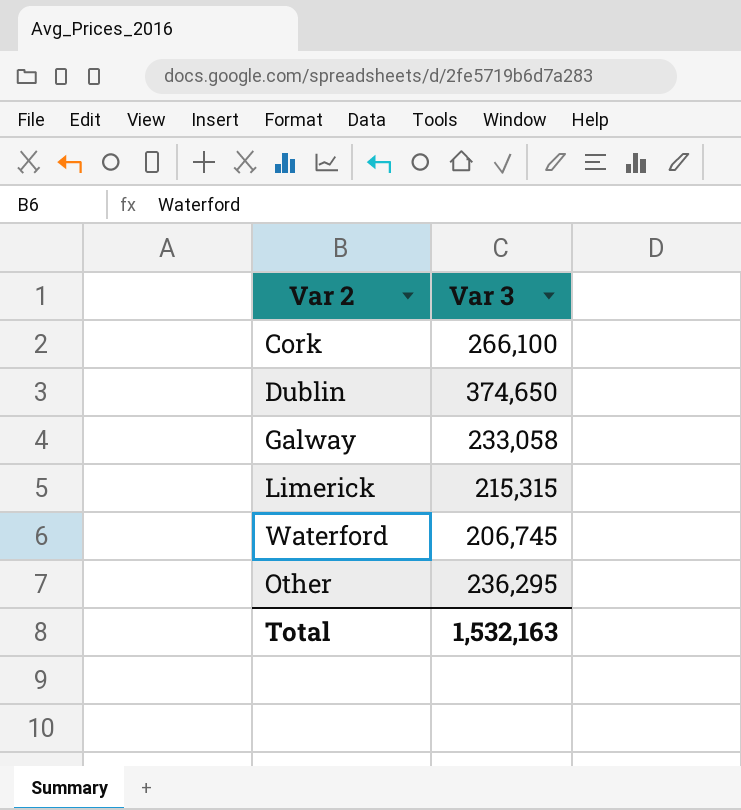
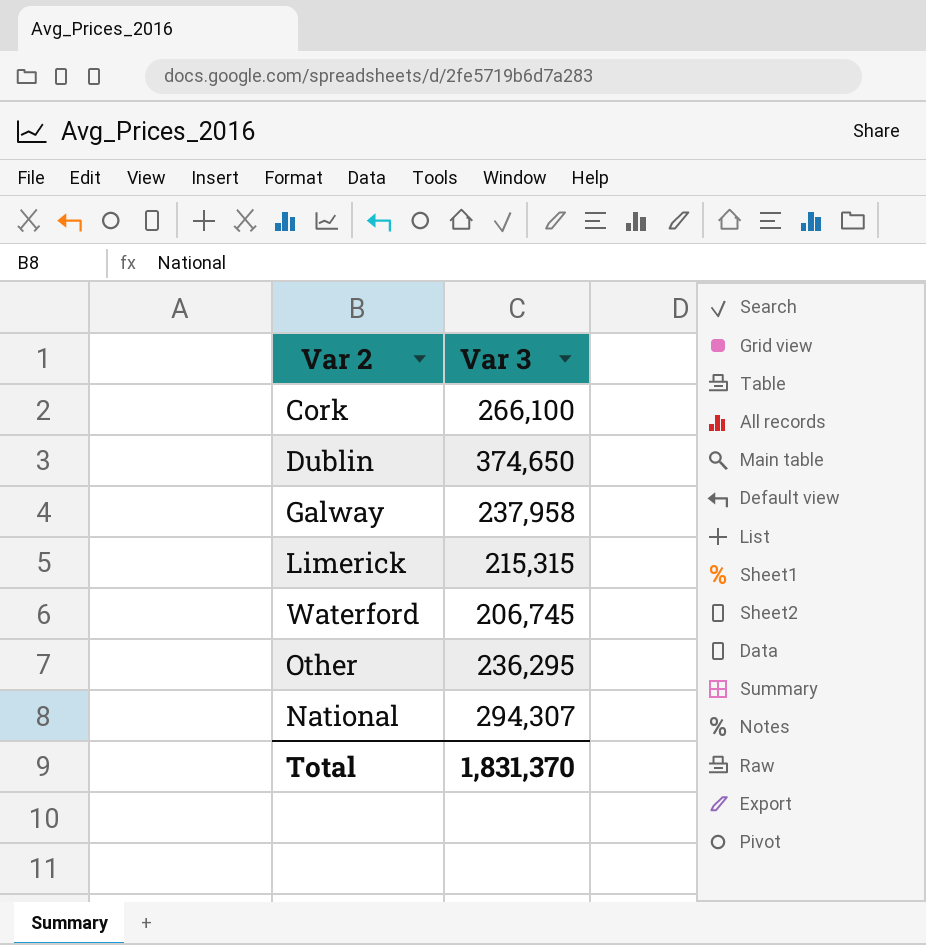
Galway | Var 3: 233,058 -> 237,958
row National: none -> 294,307
Total | Var 3: 1,532,163 -> 1,831,370

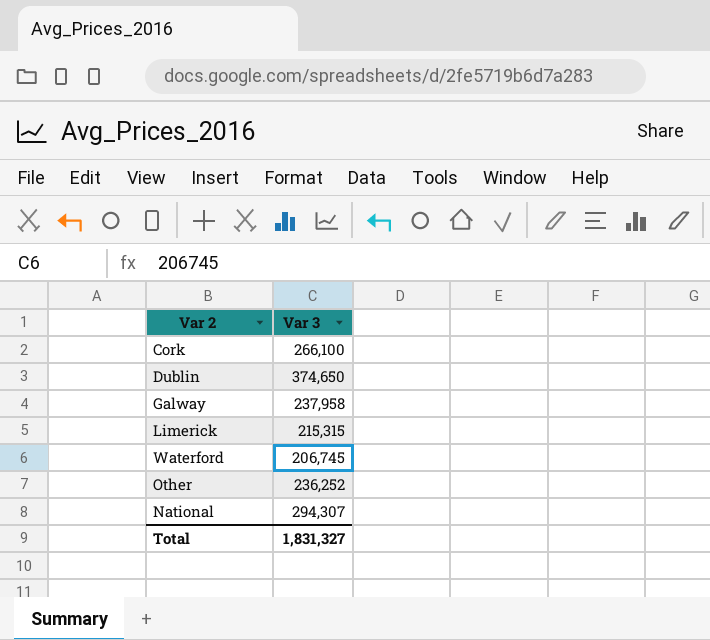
Other | Var 3: 236,295 -> 236,252
Total | Var 3: 1,831,370 -> 1,831,327

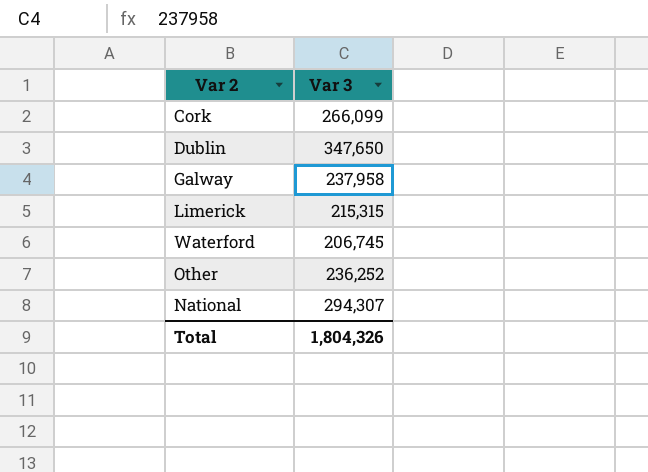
Cork | Var 3: 266,100 -> 266,099
Dublin | Var 3: 374,650 -> 347,650
Total | Var 3: 1,831,327 -> 1,804,326

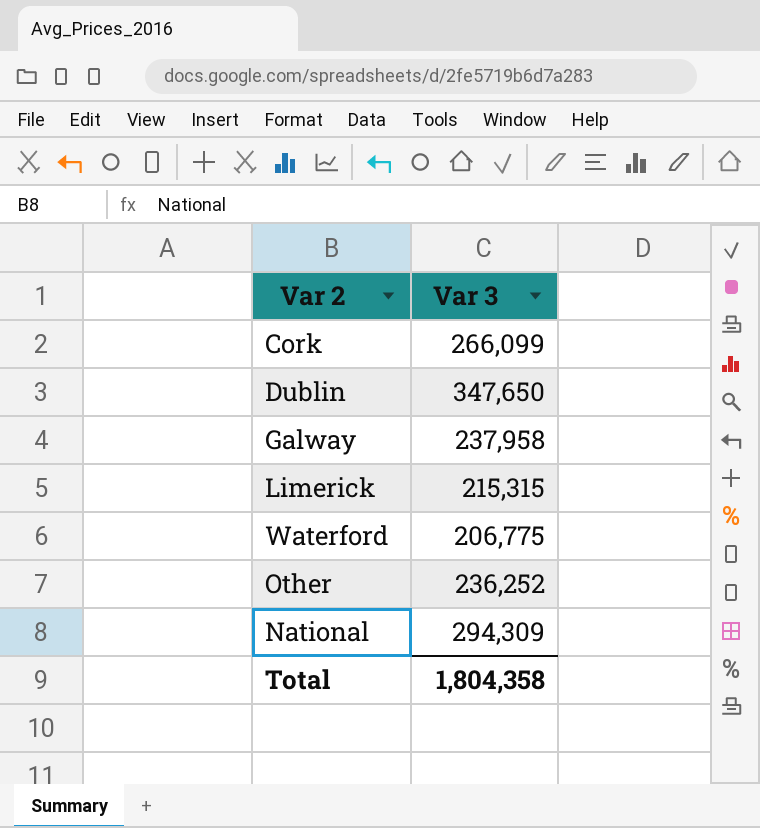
Waterford | Var 3: 206,745 -> 206,775
National | Var 3: 294,307 -> 294,309
Total | Var 3: 1,804,326 -> 1,804,358

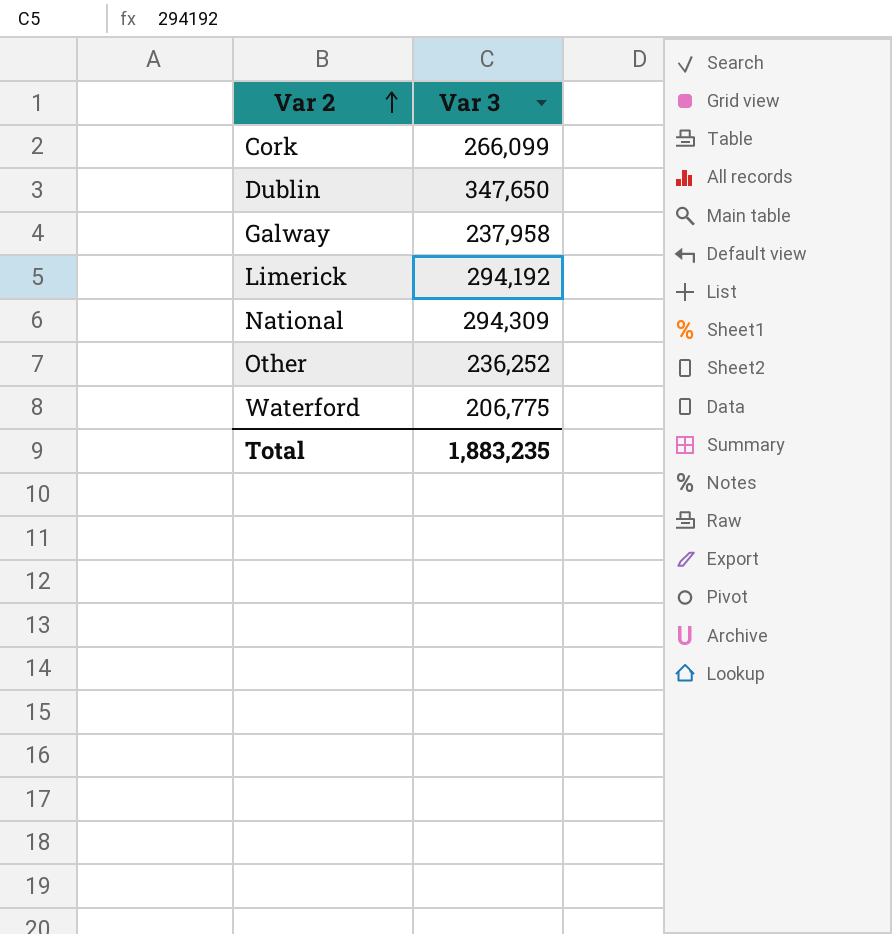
row order: none -> Var 2 ascending
Limerick | Var 3: 215,315 -> 294,192
Total | Var 3: 1,804,358 -> 1,883,235

